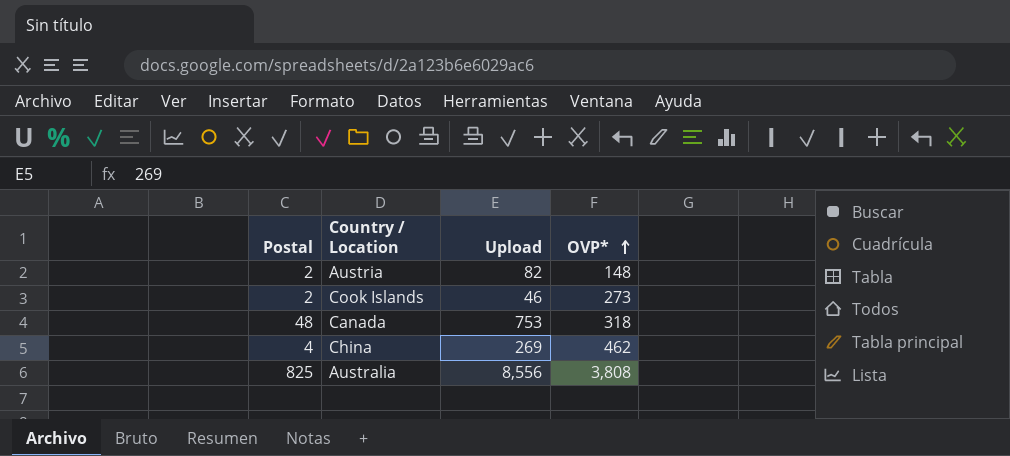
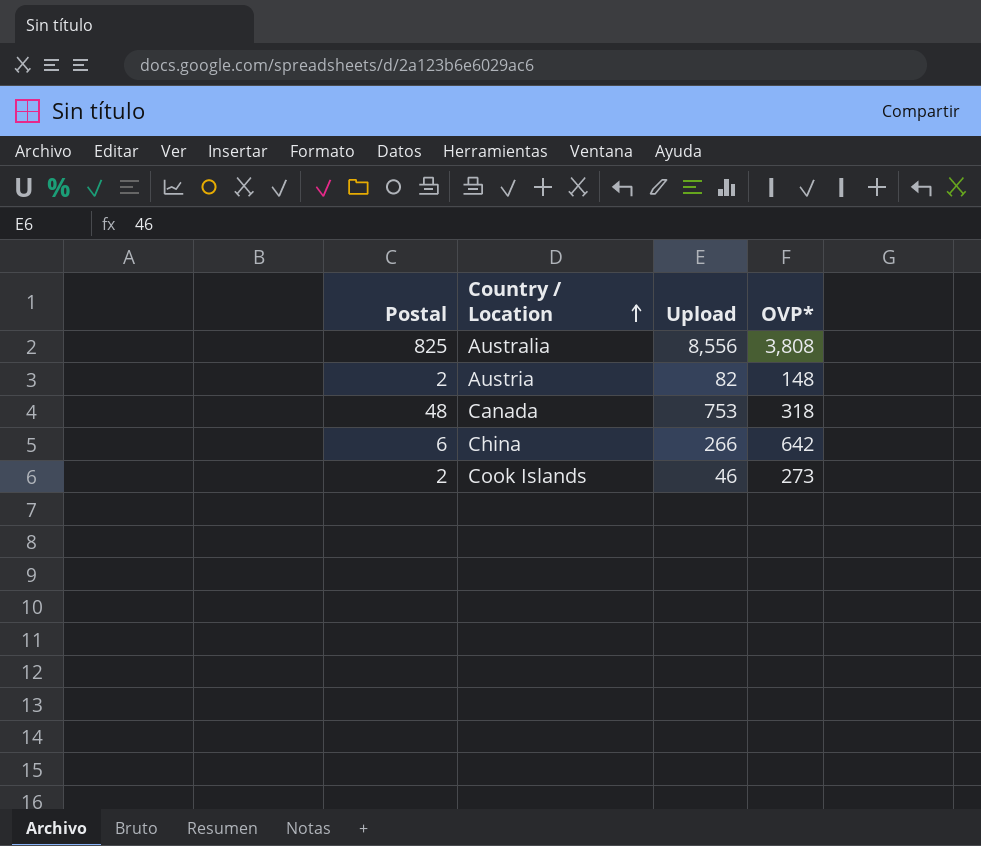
row order: OVP* ascending -> Country / Location ascending
China | Postal: 4 -> 6
China | Upload: 269 -> 266
China | OVP*: 462 -> 642

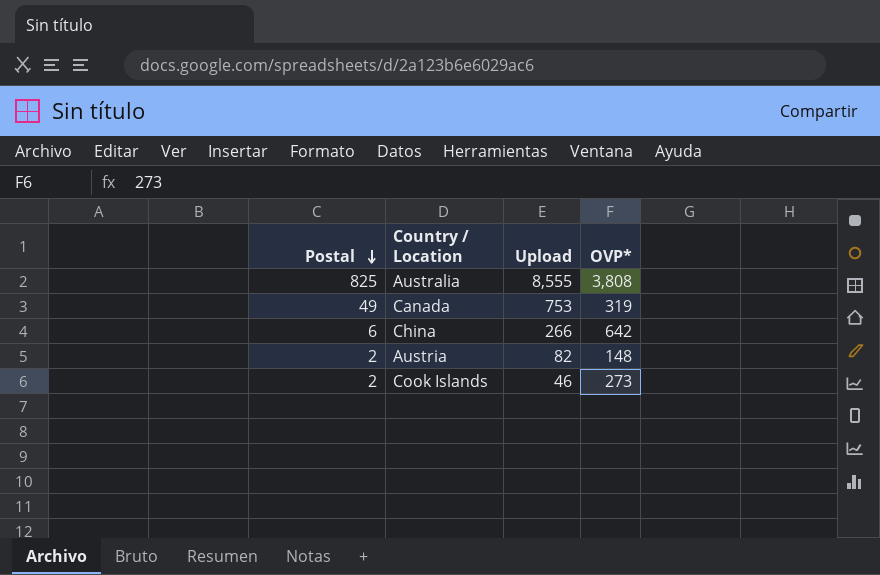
row order: Country / Location ascending -> Postal descending
Australia | Upload: 8,556 -> 8,555
Canada | Postal: 48 -> 49
Canada | OVP*: 318 -> 319

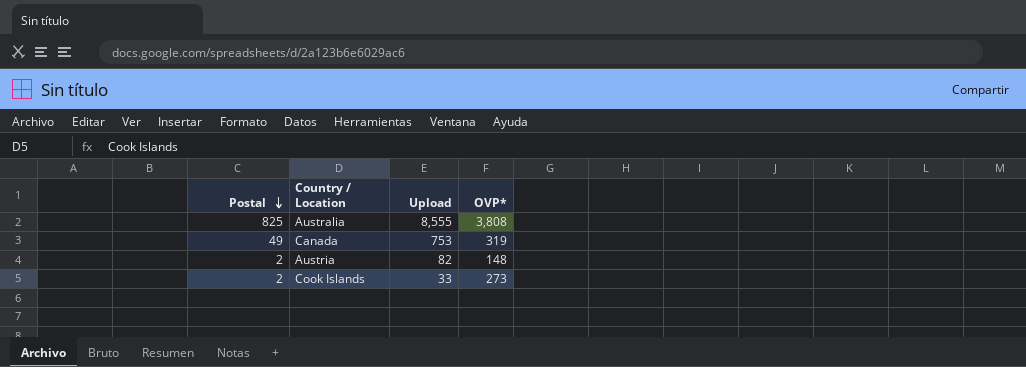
row China: 6 | 266 | 642 -> none
Cook Islands | Upload: 46 -> 33

